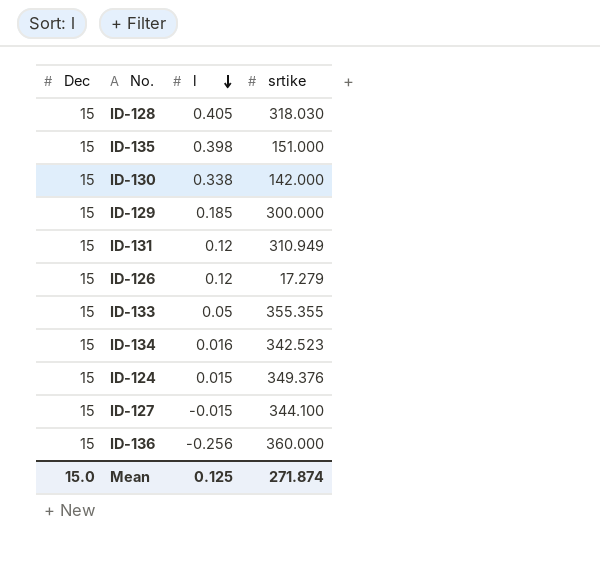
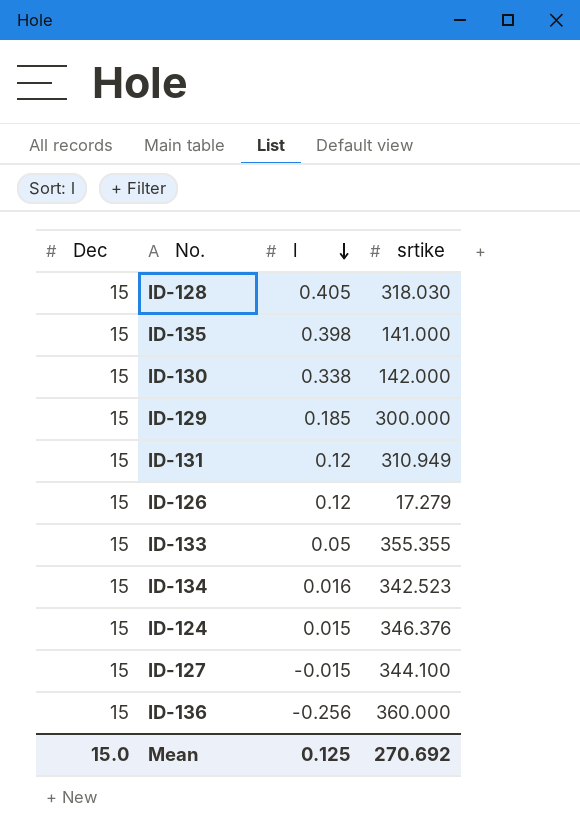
ID-135 | srtike: 151.000 -> 141.000
ID-124 | srtike: 349.376 -> 346.376
Mean | srtike: 271.874 -> 270.692

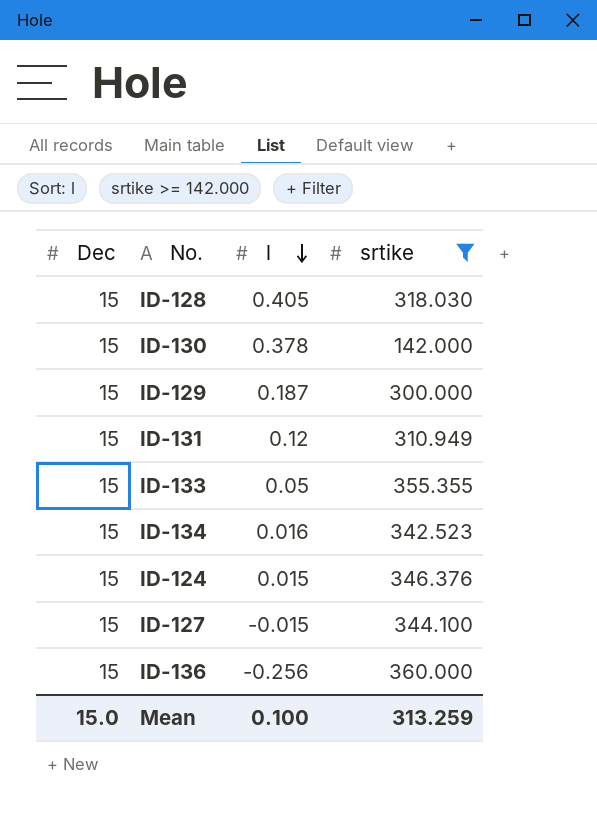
filter: none -> srtike >= 142.000
ID-130 | l: 0.338 -> 0.378
ID-129 | l: 0.185 -> 0.187
Mean | l: 0.125 -> 0.100
Mean | srtike: 270.692 -> 313.259

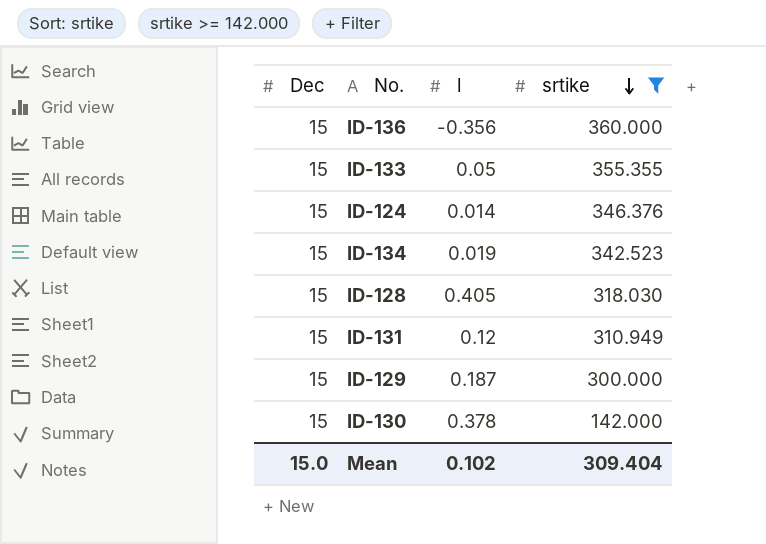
row order: l descending -> srtike descending
row ID-127: 15 | -0.015 | 344.100 -> none
ID-136 | l: -0.256 -> -0.356
ID-124 | l: 0.015 -> 0.014
ID-134 | l: 0.016 -> 0.019
Mean | l: 0.100 -> 0.102
Mean | srtike: 313.259 -> 309.404

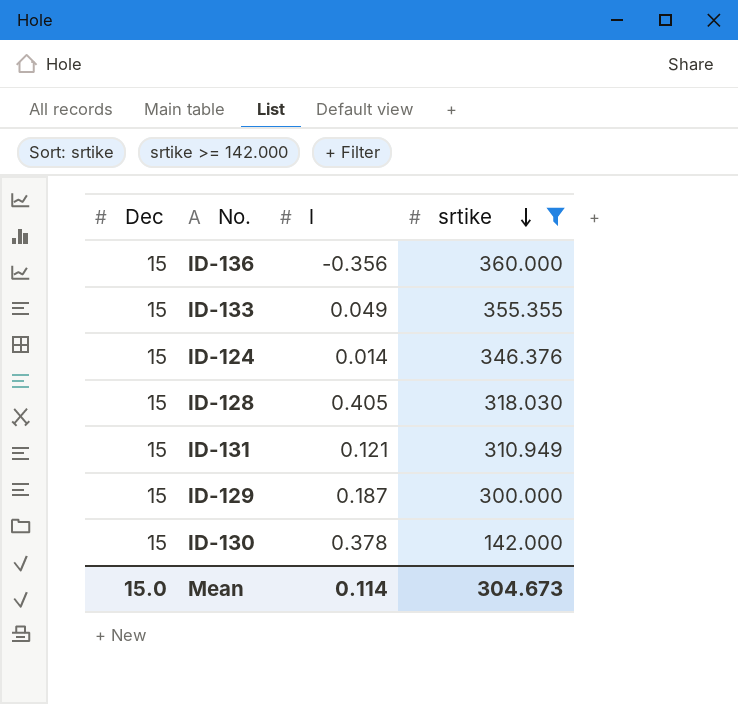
row ID-134: 15 | 0.019 | 342.523 -> none
ID-133 | l: 0.05 -> 0.049
ID-131 | l: 0.12 -> 0.121
Mean | l: 0.102 -> 0.114
Mean | srtike: 309.404 -> 304.673

